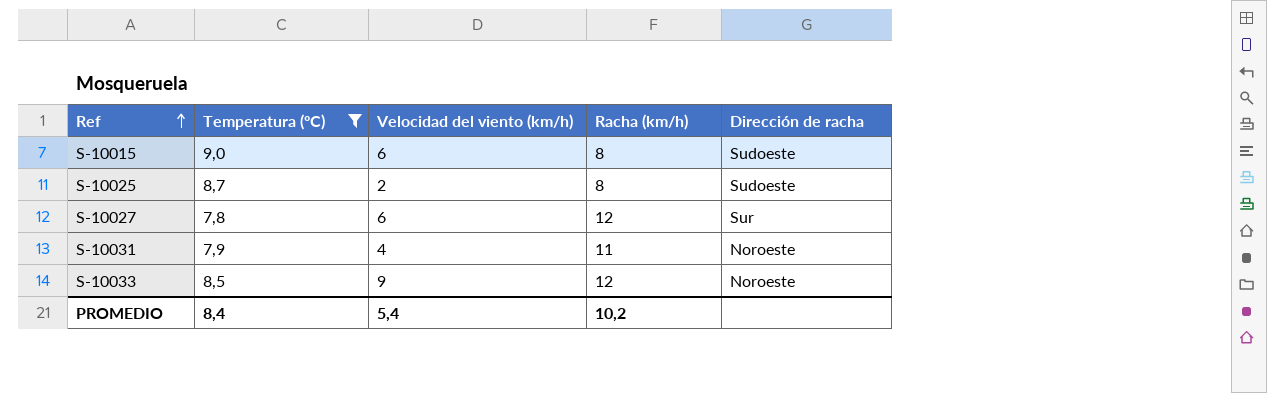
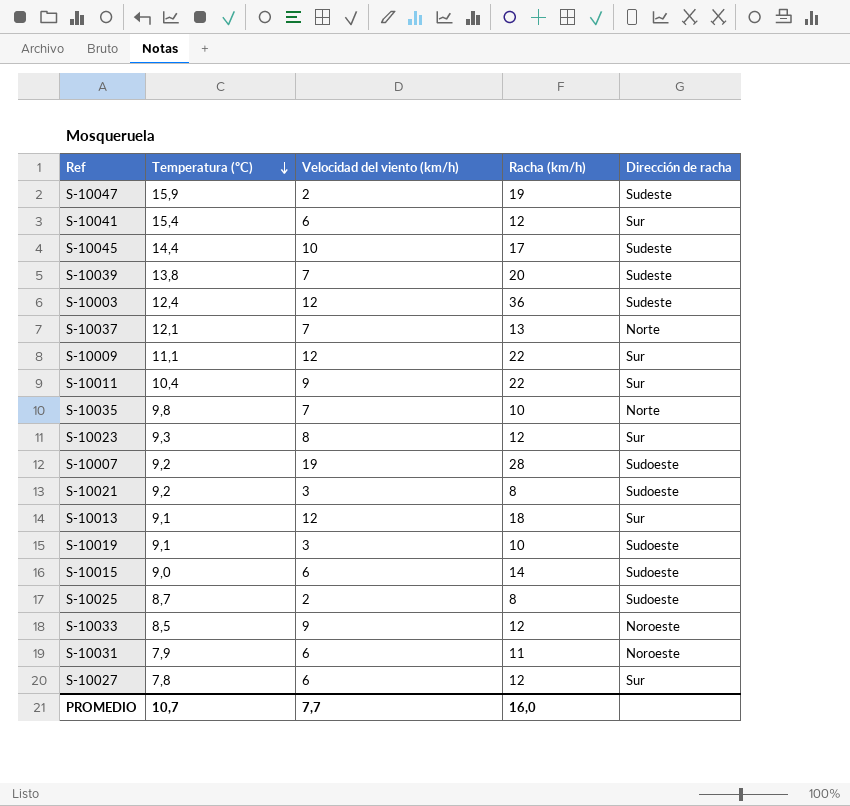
filter: Temperatura (ºC) <= 9,0 -> none
row order: Ref ascending -> Temperatura (ºC) descending
S-10015 | Racha (km/h): 8 -> 14
S-10031 | Velocidad del viento (km/h): 4 -> 6
PROMEDIO | Temperatura (ºC): 8,4 -> 10,7
PROMEDIO | Velocidad del viento (km/h): 5,4 -> 7,7
PROMEDIO | Racha (km/h): 10,2 -> 16,0

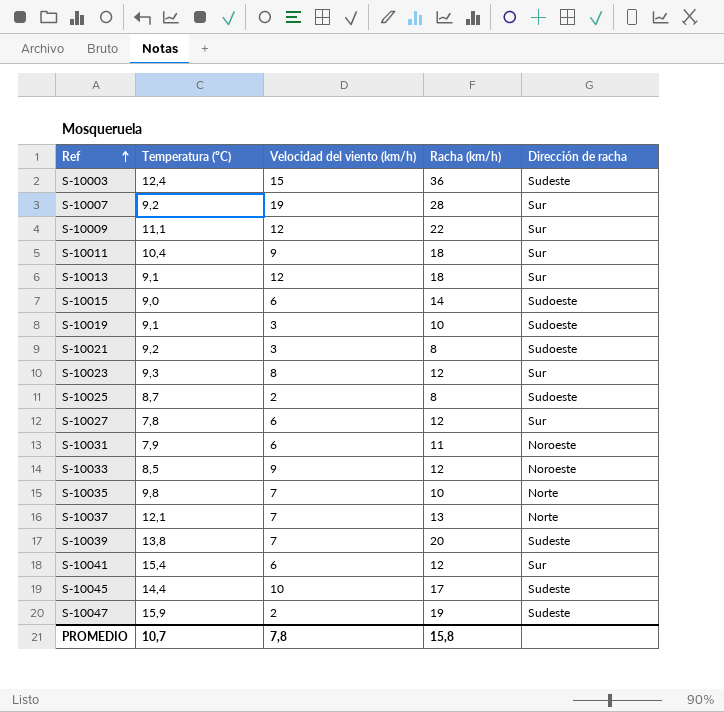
row order: Temperatura (ºC) descending -> Ref ascending
S-10003 | Velocidad del viento (km/h): 12 -> 15
S-10007 | Dirección de racha: Sudoeste -> Sur
S-10011 | Racha (km/h): 22 -> 18
PROMEDIO | Velocidad del viento (km/h): 7,7 -> 7,8
PROMEDIO | Racha (km/h): 16,0 -> 15,8

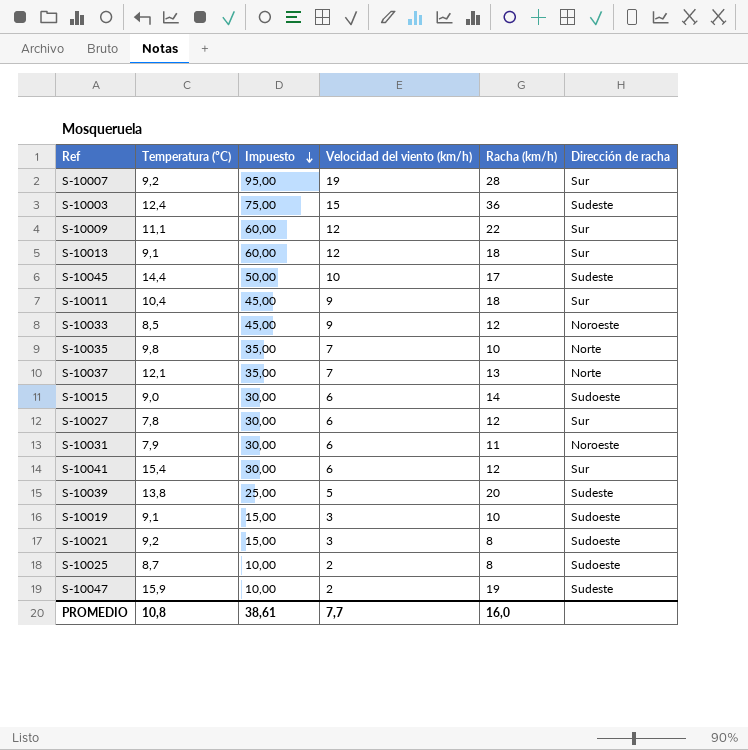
row order: Ref ascending -> Impuesto descending
column Impuesto | formula: none -> [Velocidad del viento (km/h)] * 5
row S-10023: 9,3 | 8 | 12 | Sur -> none
S-10039 | Velocidad del viento (km/h): 7 -> 5
PROMEDIO | Temperatura (ºC): 10,7 -> 10,8
PROMEDIO | Velocidad del viento (km/h): 7,8 -> 7,7
PROMEDIO | Racha (km/h): 15,8 -> 16,0

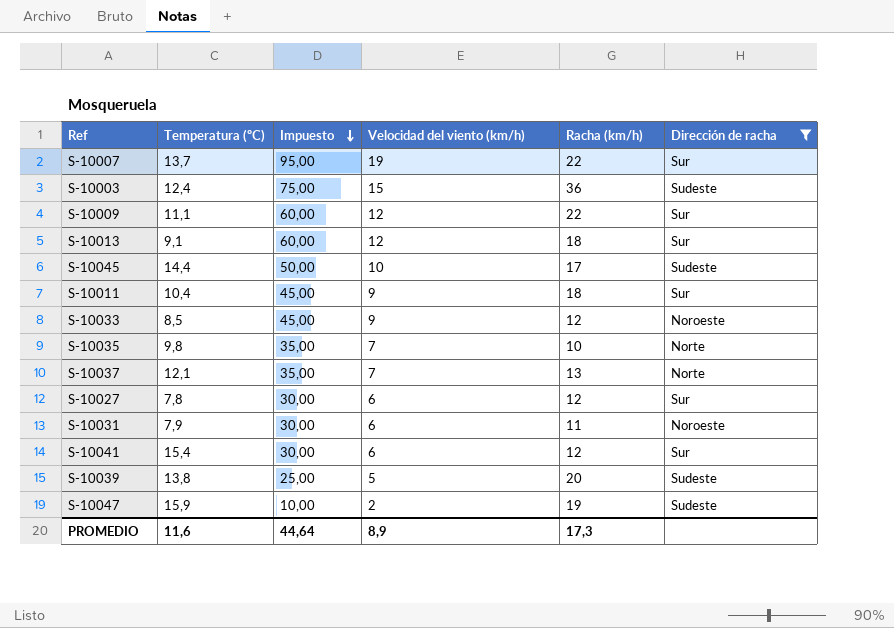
filter: none -> Dirección de racha != Sudoeste
S-10007 | Temperatura (ºC): 9,2 -> 13,7
S-10007 | Racha (km/h): 28 -> 22
PROMEDIO | Temperatura (ºC): 10,8 -> 11,6
PROMEDIO | Impuesto: 38,61 -> 44,64
PROMEDIO | Velocidad del viento (km/h): 7,7 -> 8,9
PROMEDIO | Racha (km/h): 16,0 -> 17,3

